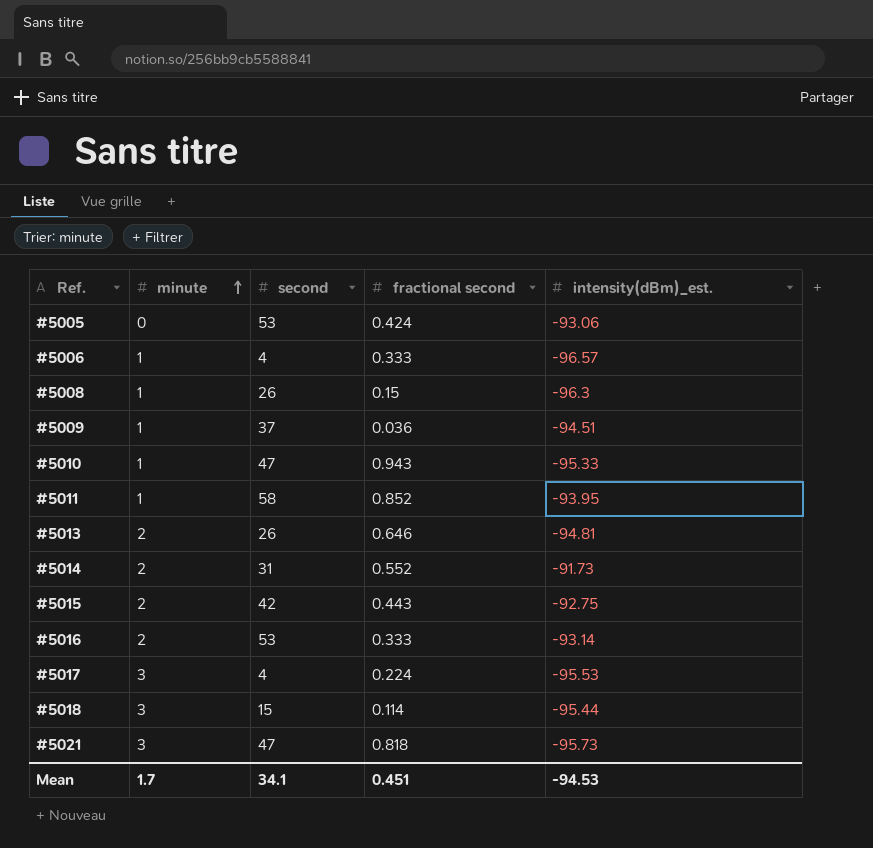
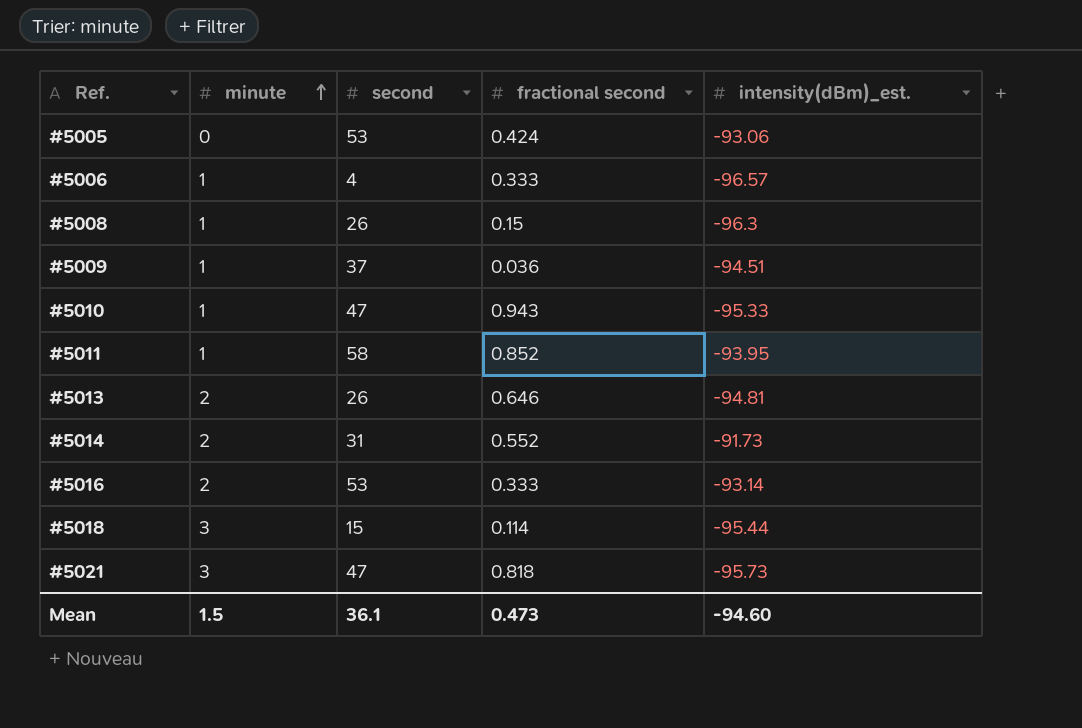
row #5015: 2 | 42 | 0.443 | -92.75 -> none
row #5017: 3 | 4 | 0.224 | -95.53 -> none
Mean | minute: 1.7 -> 1.5
Mean | second: 34.1 -> 36.1
Mean | fractional second: 0.451 -> 0.473
Mean | intensity(dBm)_est.: -94.53 -> -94.60

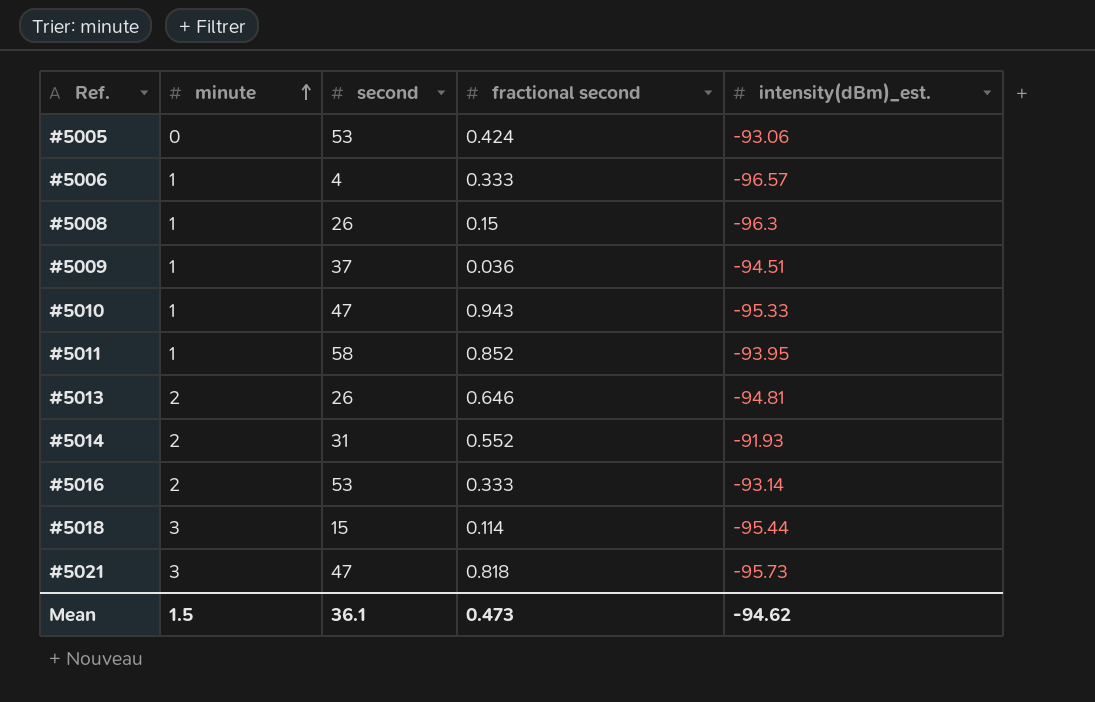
#5014 | intensity(dBm)_est.: -91.73 -> -91.93
Mean | intensity(dBm)_est.: -94.60 -> -94.62

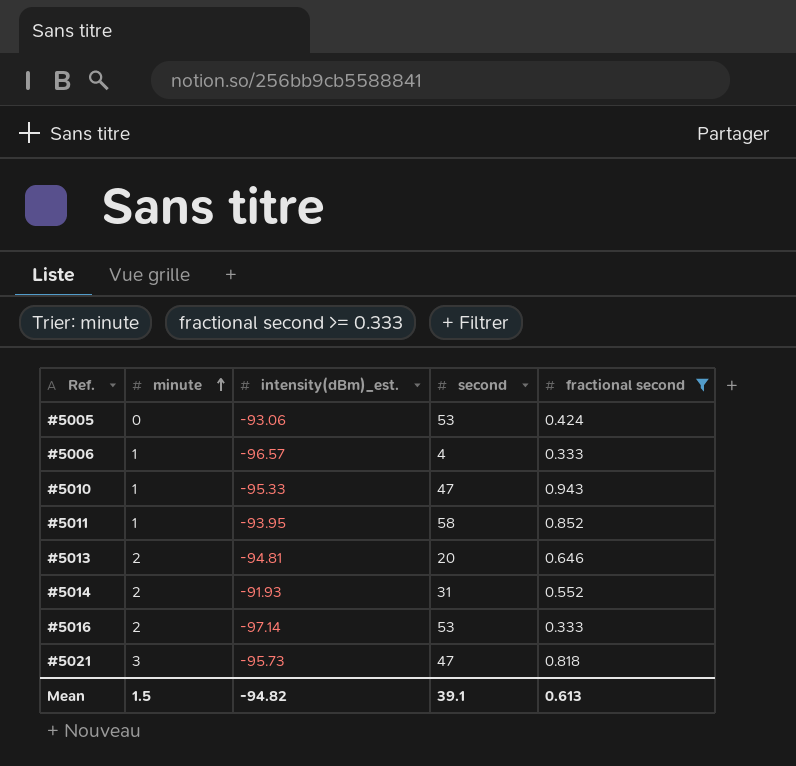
filter: none -> fractional second >= 0.333
column intensity(dBm)_est. | position: 5 -> 3
#5013 | second: 26 -> 20
#5016 | intensity(dBm)_est.: -93.14 -> -97.14
Mean | intensity(dBm)_est.: -94.62 -> -94.82
Mean | second: 36.1 -> 39.1
Mean | fractional second: 0.473 -> 0.613

